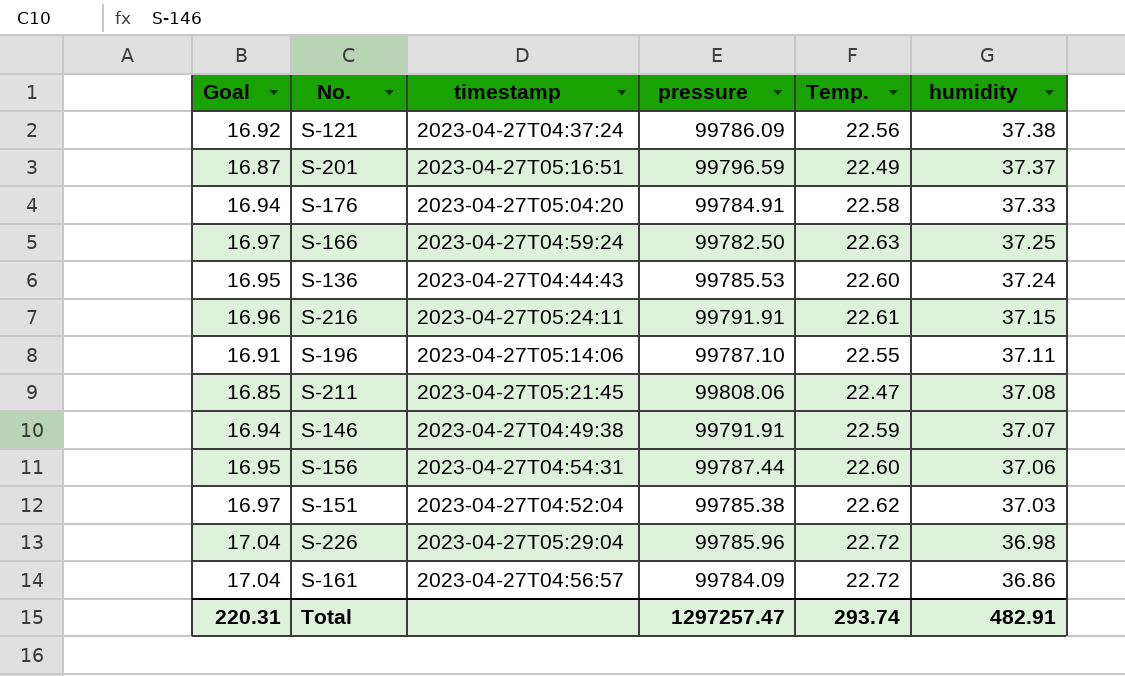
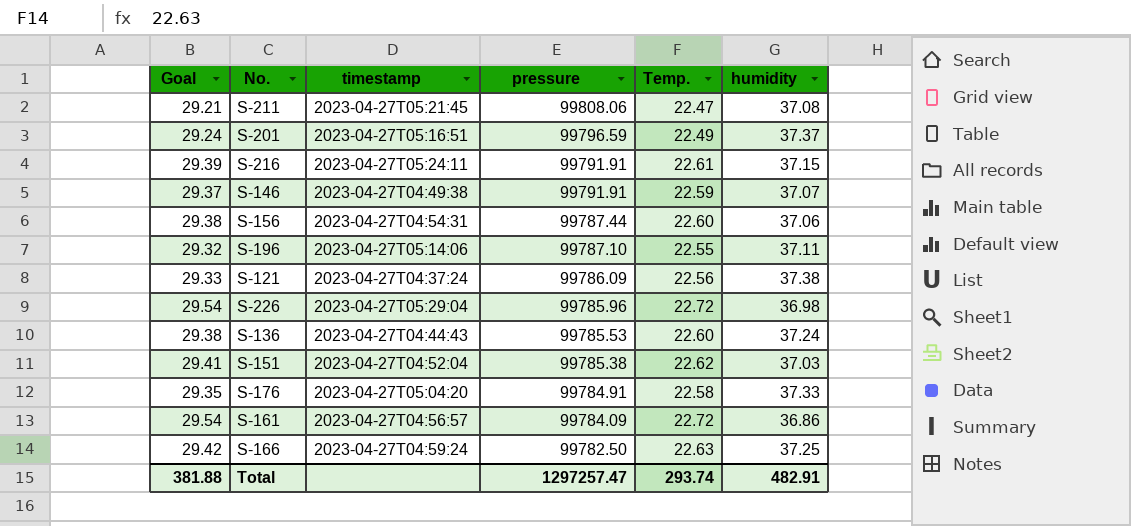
row order: humidity descending -> pressure descending
column Goal | formula: [Temp.] * 0.75 -> [Temp.] * 1.3
Total | Goal: 220.31 -> 381.88

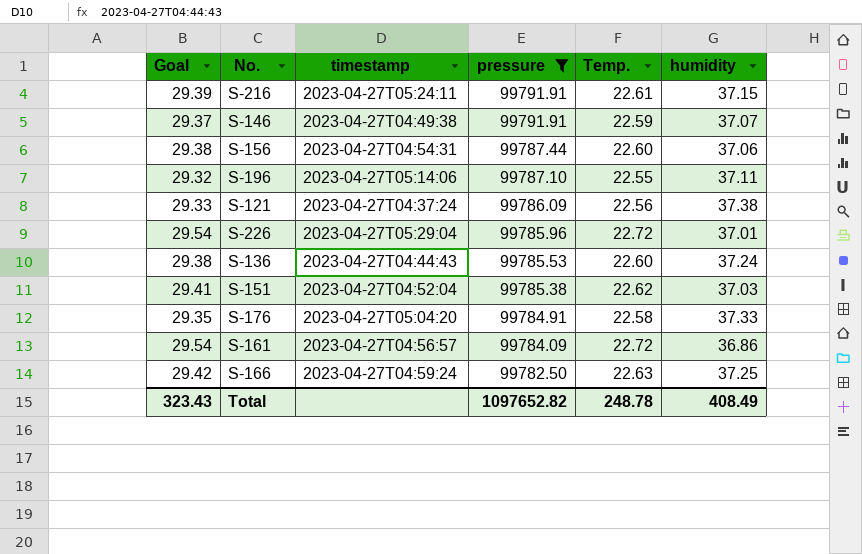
filter: none -> pressure <= 99791.91
S-226 | humidity: 36.98 -> 37.01
Total | Goal: 381.88 -> 323.43
Total | pressure: 1297257.47 -> 1097652.82
Total | Temp.: 293.74 -> 248.78
Total | humidity: 482.91 -> 408.49

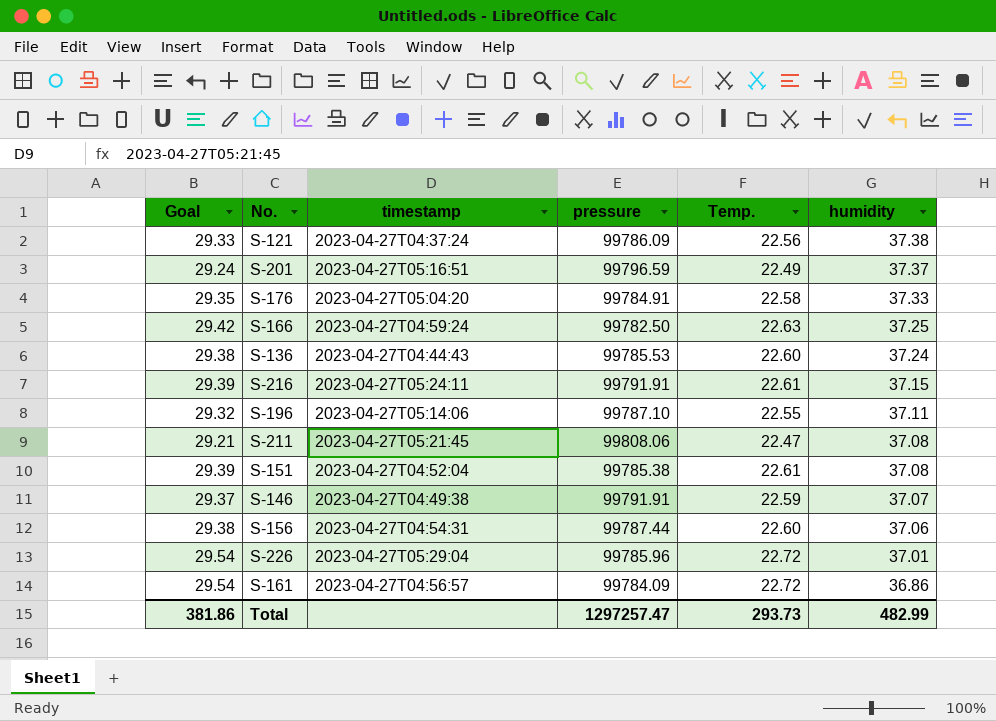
filter: pressure <= 99791.91 -> none
row order: pressure descending -> humidity descending
S-151 | Goal: 29.41 -> 29.39
S-151 | Temp.: 22.62 -> 22.61
S-151 | humidity: 37.03 -> 37.08
Total | Goal: 323.43 -> 381.86
Total | pressure: 1097652.82 -> 1297257.47
Total | Temp.: 248.78 -> 293.73
Total | humidity: 408.49 -> 482.99

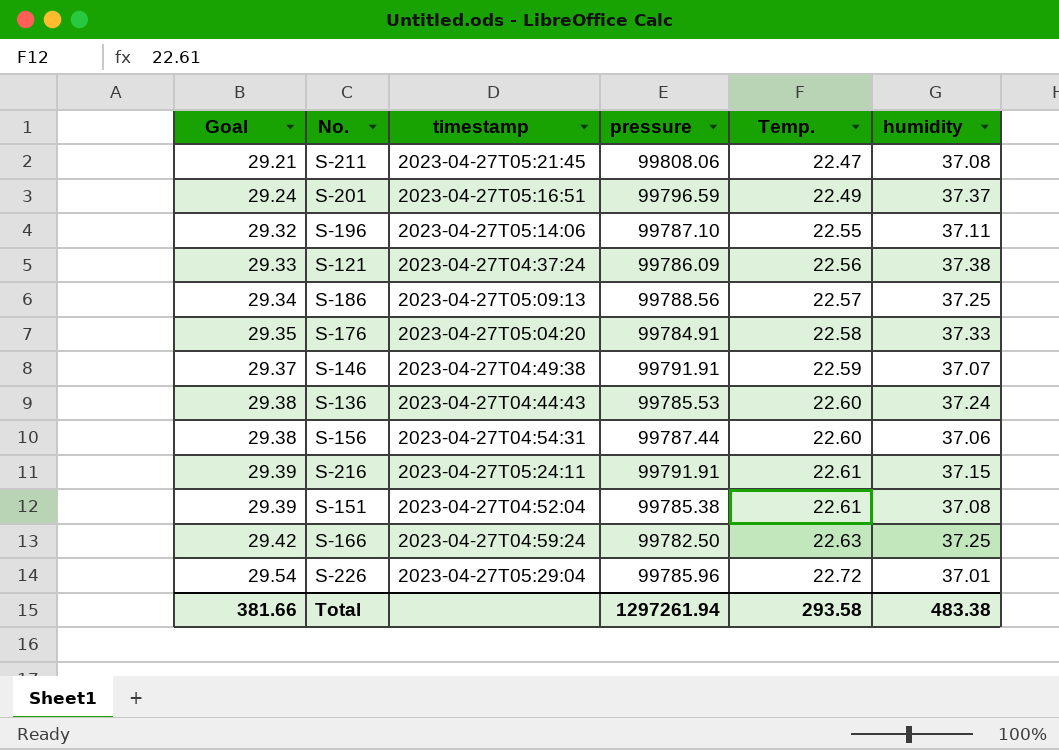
row order: humidity descending -> Goal ascending
row S-161: 29.54 | 2023-04-27T04:56:57 | 99784.09 | 22.72 | 36.86 -> none
row S-186: none -> 29.34 | 2023-04-27T05:09:13 | 99788.56 | 22.57 | 37.25
Total | Goal: 381.86 -> 381.66
Total | pressure: 1297257.47 -> 1297261.94
Total | Temp.: 293.73 -> 293.58
Total | humidity: 482.99 -> 483.38

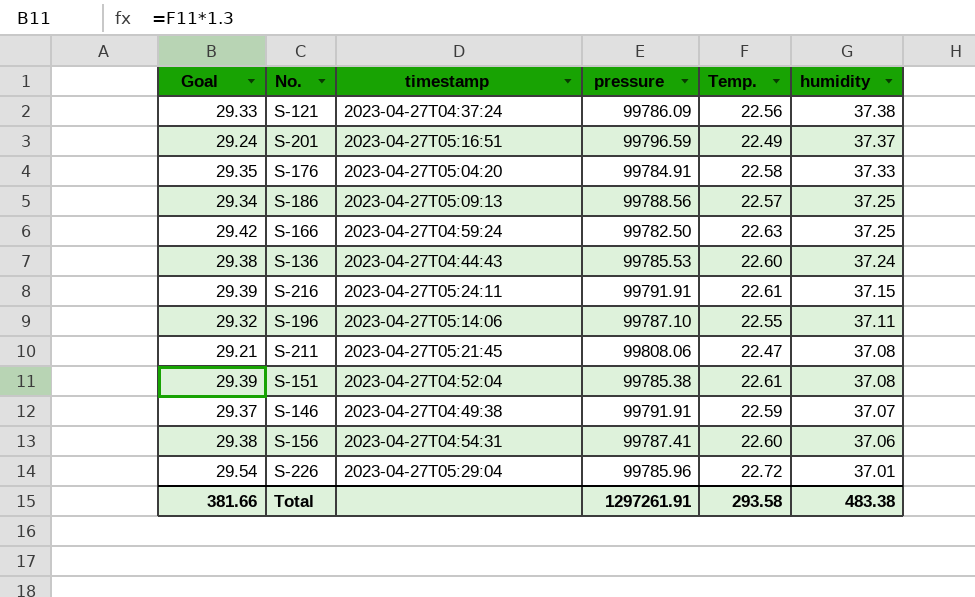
row order: Goal ascending -> humidity descending
S-156 | pressure: 99787.44 -> 99787.41
Total | pressure: 1297261.94 -> 1297261.91

